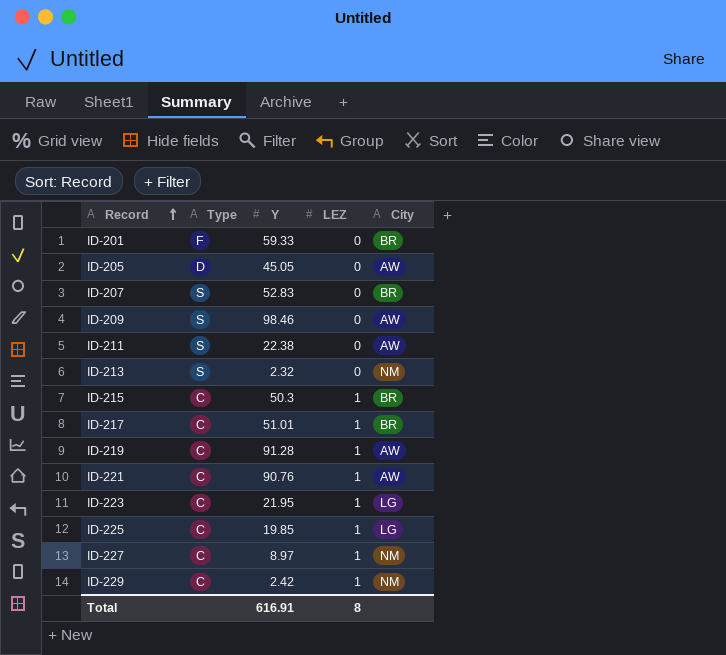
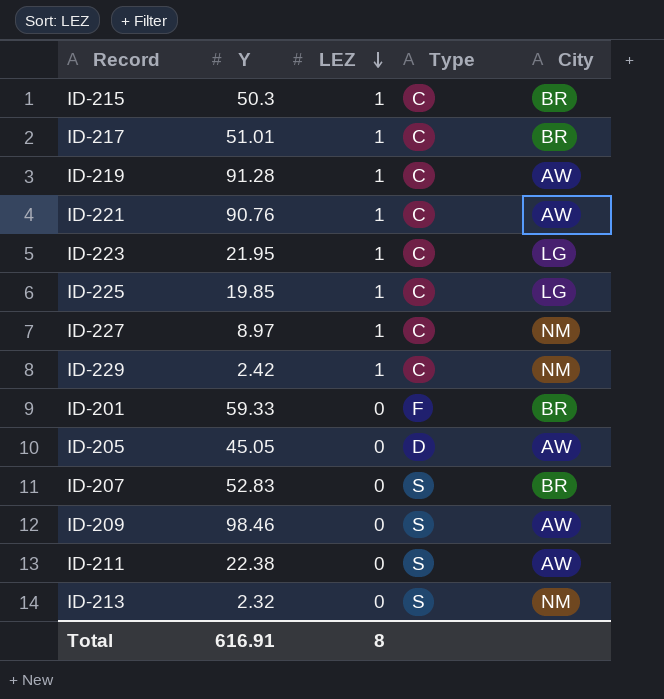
row order: Record ascending -> LEZ descending
column Type | position: 2 -> 4

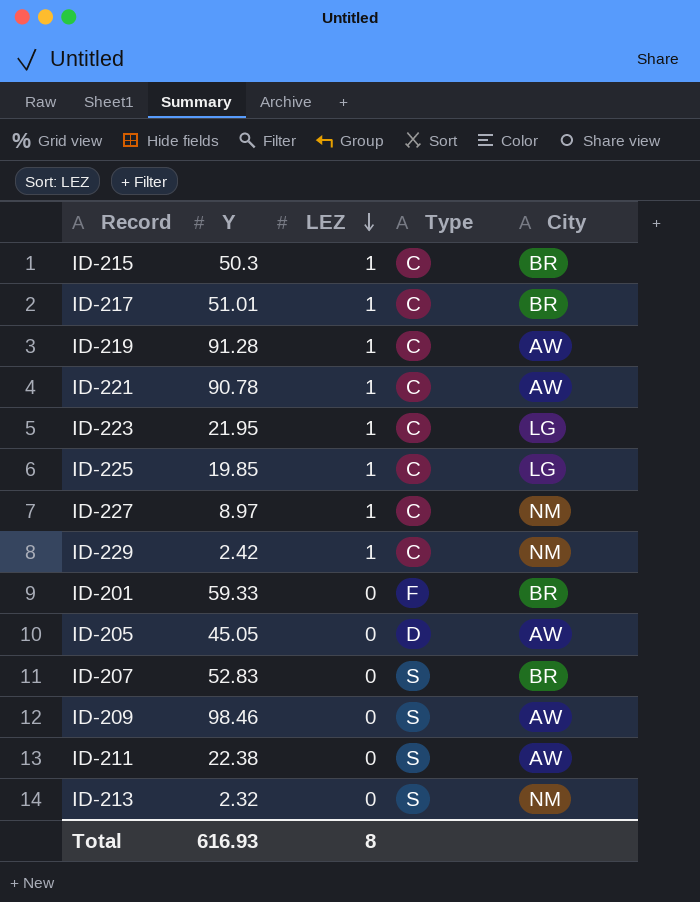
ID-221 | Y: 90.76 -> 90.78
Total | Y: 616.91 -> 616.93

